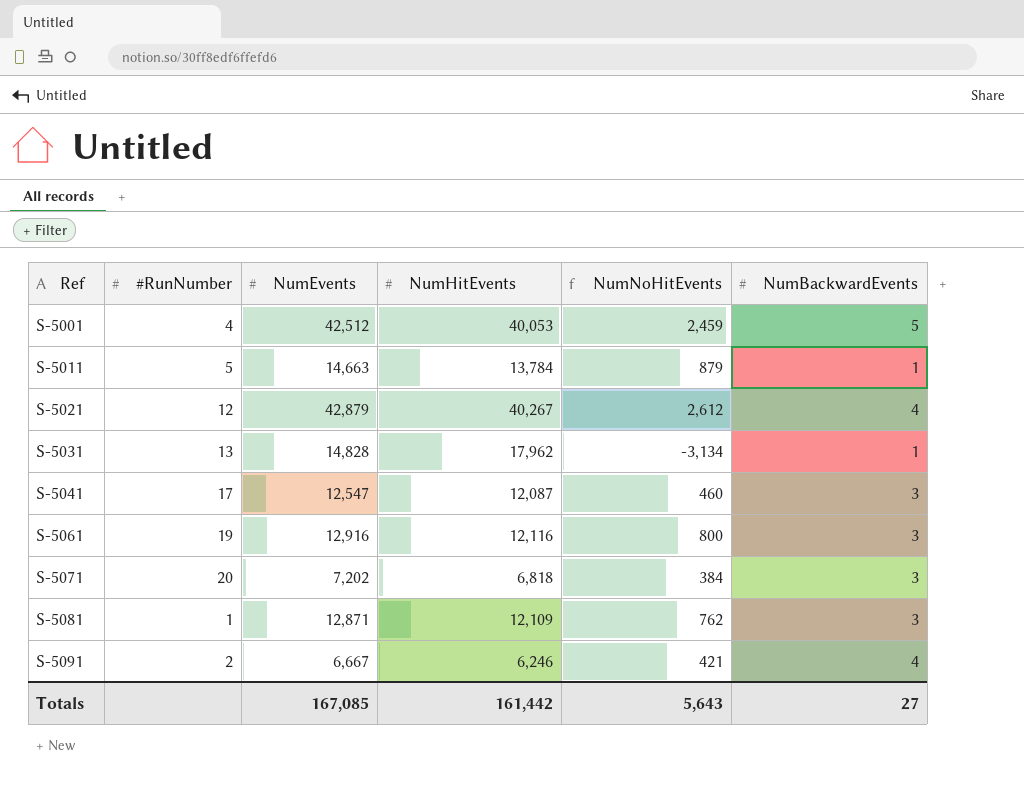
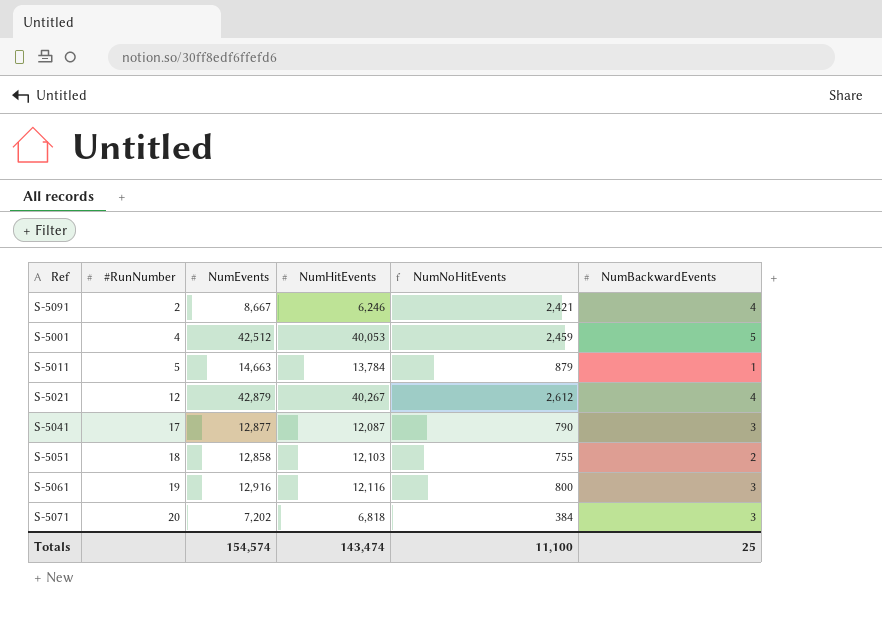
row order: Ref ascending -> #RunNumber ascending
row S-5031: 13 | 14,828 | 17,962 | -3,134 | 1 -> none
row S-5081: 1 | 12,871 | 12,109 | 762 | 3 -> none
S-5091 | NumEvents: 6,667 -> 8,667
S-5091 | NumNoHitEvents: 421 -> 2,421
S-5041 | NumEvents: 12,547 -> 12,877
S-5041 | NumNoHitEvents: 460 -> 790
row S-5051: none -> 18 | 12,858 | 12,103 | 755 | 2
Totals | NumEvents: 167,085 -> 154,574
Totals | NumHitEvents: 161,442 -> 143,474
Totals | NumNoHitEvents: 5,643 -> 11,100
Totals | NumBackwardEvents: 27 -> 25

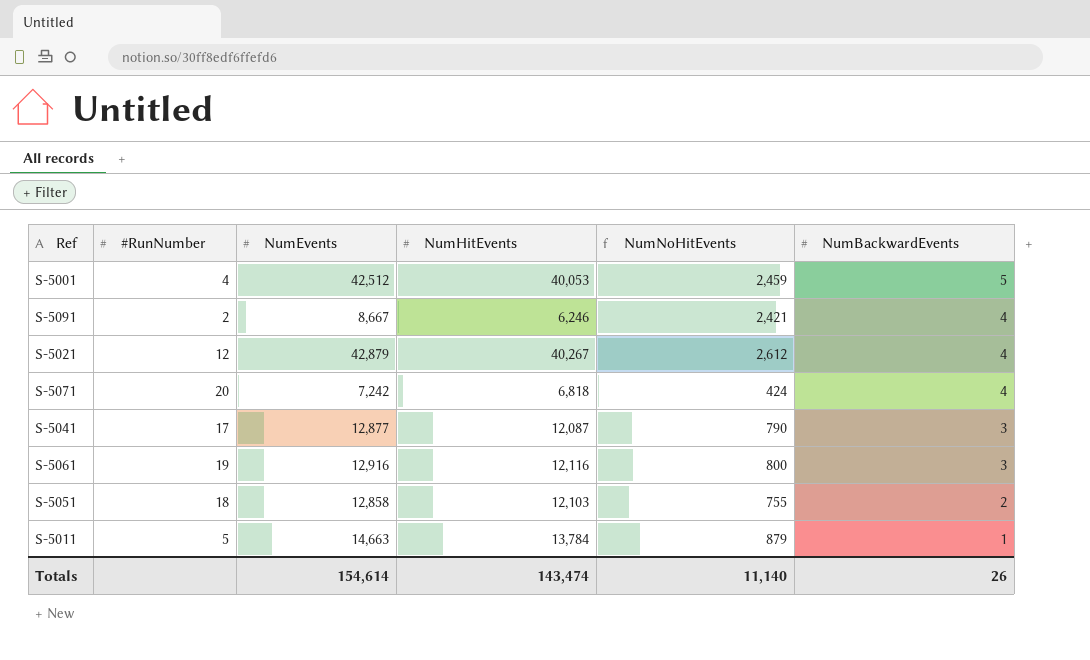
row order: #RunNumber ascending -> NumBackwardEvents descending
S-5071 | NumEvents: 7,202 -> 7,242
S-5071 | NumNoHitEvents: 384 -> 424
S-5071 | NumBackwardEvents: 3 -> 4
Totals | NumEvents: 154,574 -> 154,614
Totals | NumNoHitEvents: 11,100 -> 11,140
Totals | NumBackwardEvents: 25 -> 26

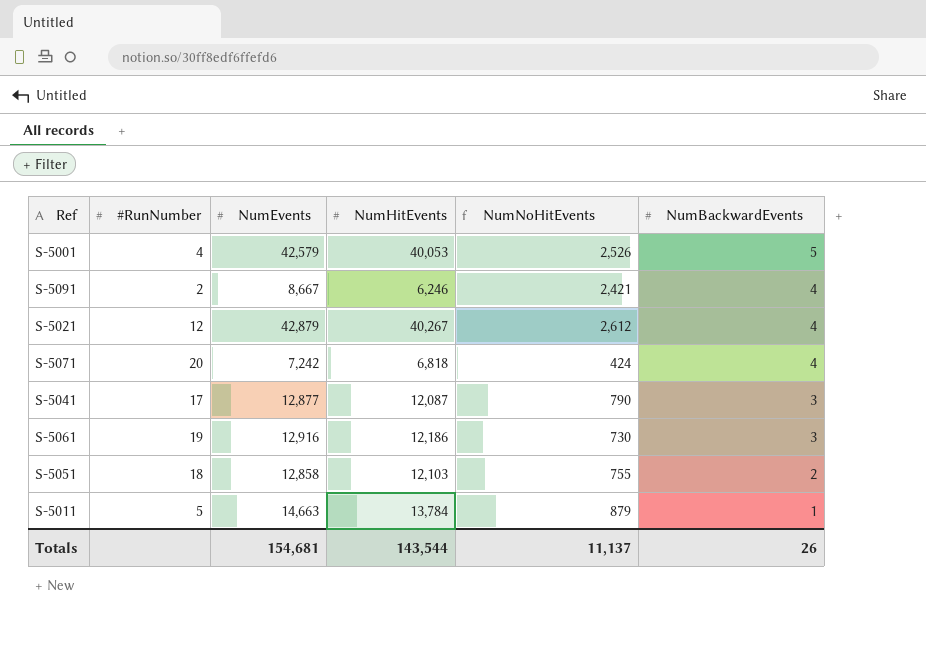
S-5001 | NumEvents: 42,512 -> 42,579
S-5001 | NumNoHitEvents: 2,459 -> 2,526
S-5061 | NumHitEvents: 12,116 -> 12,186
S-5061 | NumNoHitEvents: 800 -> 730
Totals | NumEvents: 154,614 -> 154,681
Totals | NumHitEvents: 143,474 -> 143,544
Totals | NumNoHitEvents: 11,140 -> 11,137

